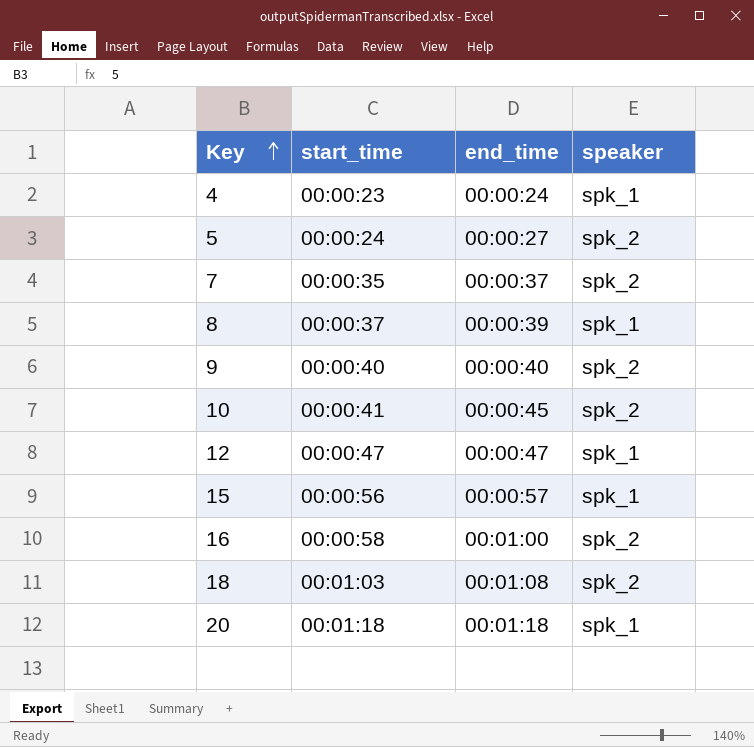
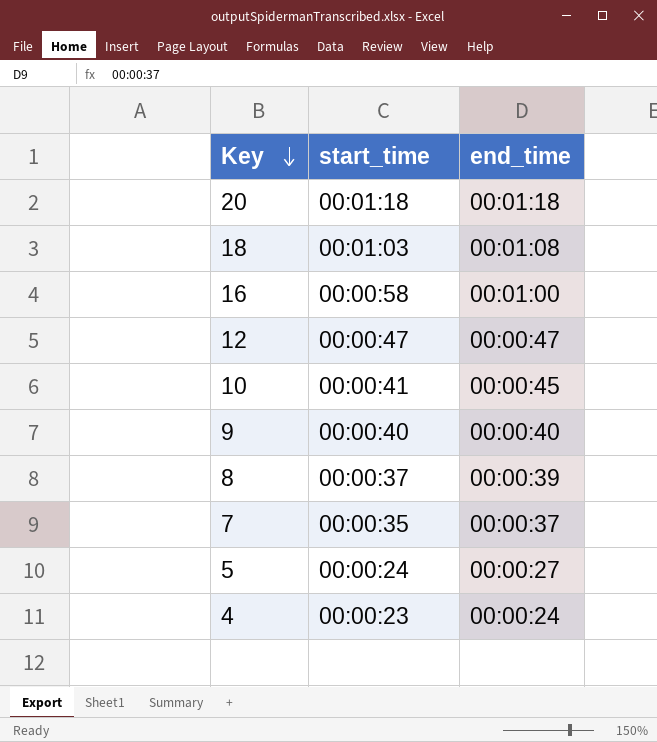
row order: Key ascending -> Key descending
column speaker | position: 4 -> none
row 15: 00:00:56 | 00:00:57 | spk_1 -> none

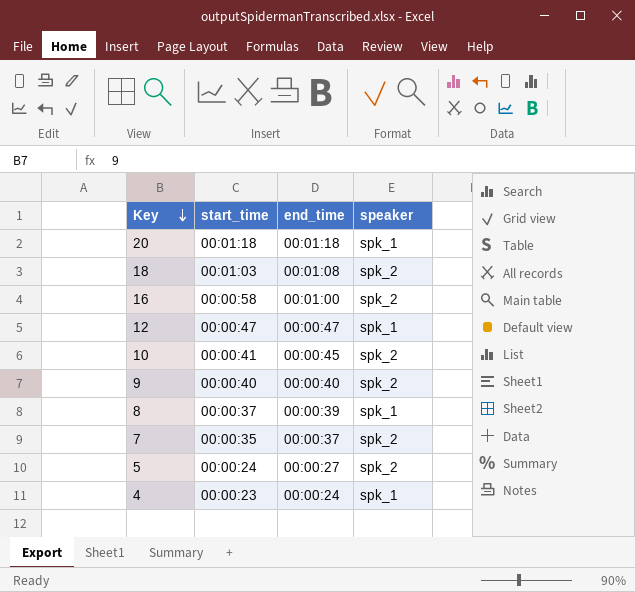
column speaker | position: none -> 4

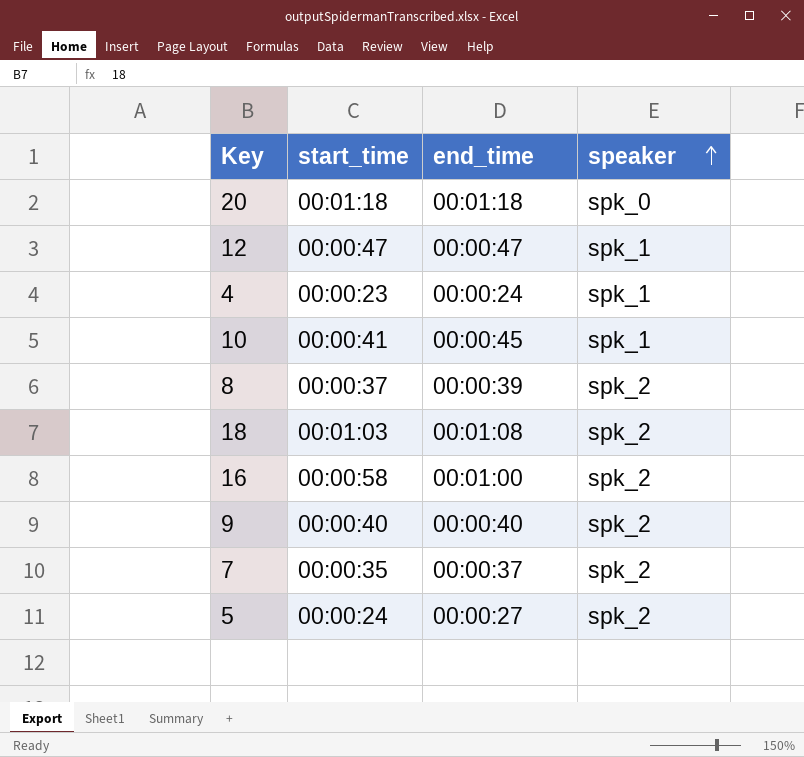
row order: Key descending -> speaker ascending
20 | speaker: spk_1 -> spk_0
10 | speaker: spk_2 -> spk_1
8 | speaker: spk_1 -> spk_2

